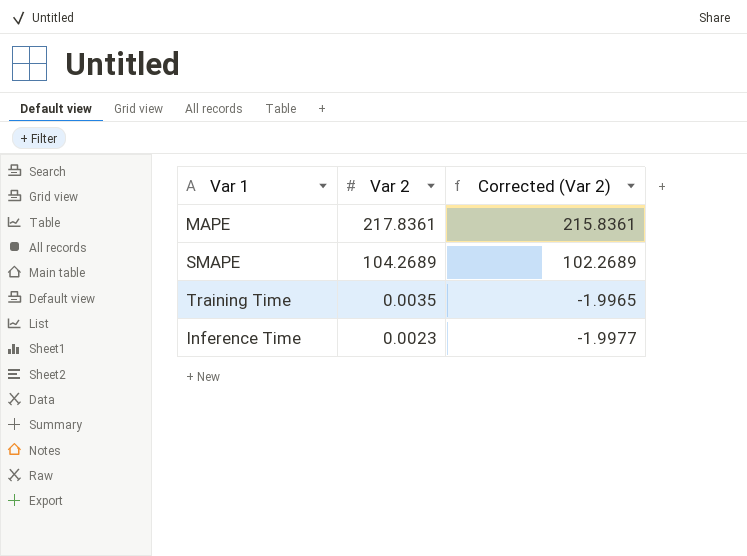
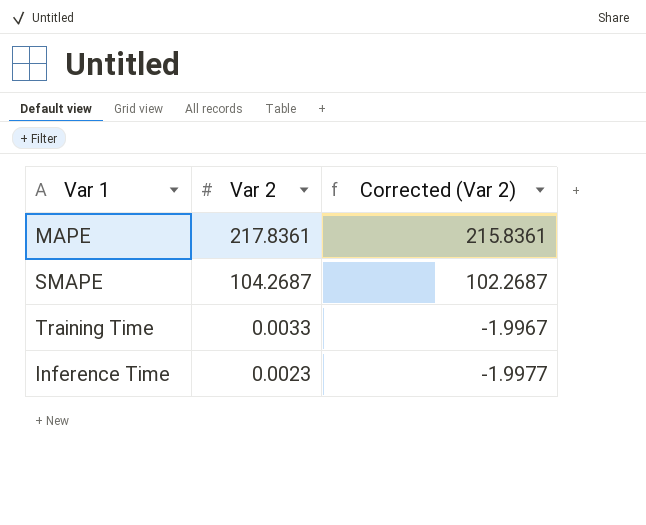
SMAPE | Var 2: 104.2689 -> 104.2687
SMAPE | Corrected (Var 2): 102.2689 -> 102.2687
Training Time | Var 2: 0.0035 -> 0.0033
Training Time | Corrected (Var 2): -1.9965 -> -1.9967

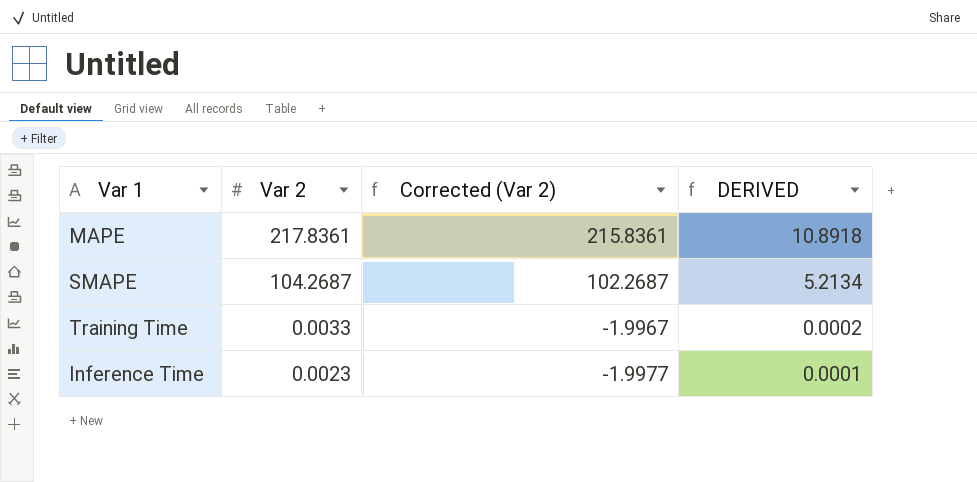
column DERIVED | formula: none -> [Var 2] * 0.05

